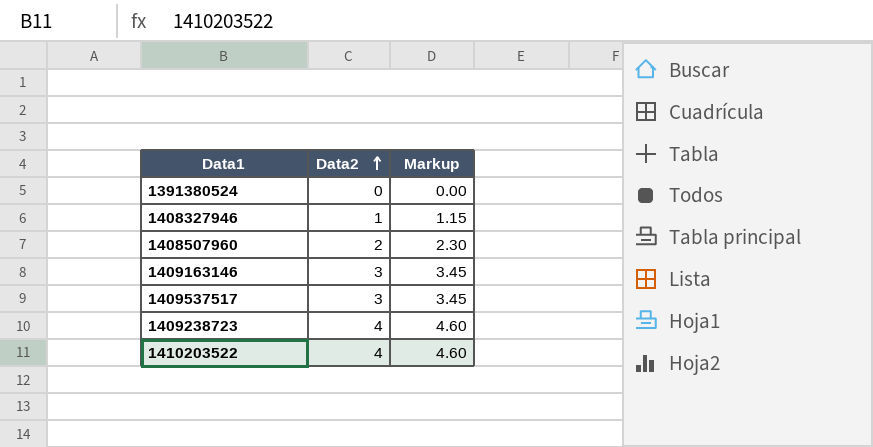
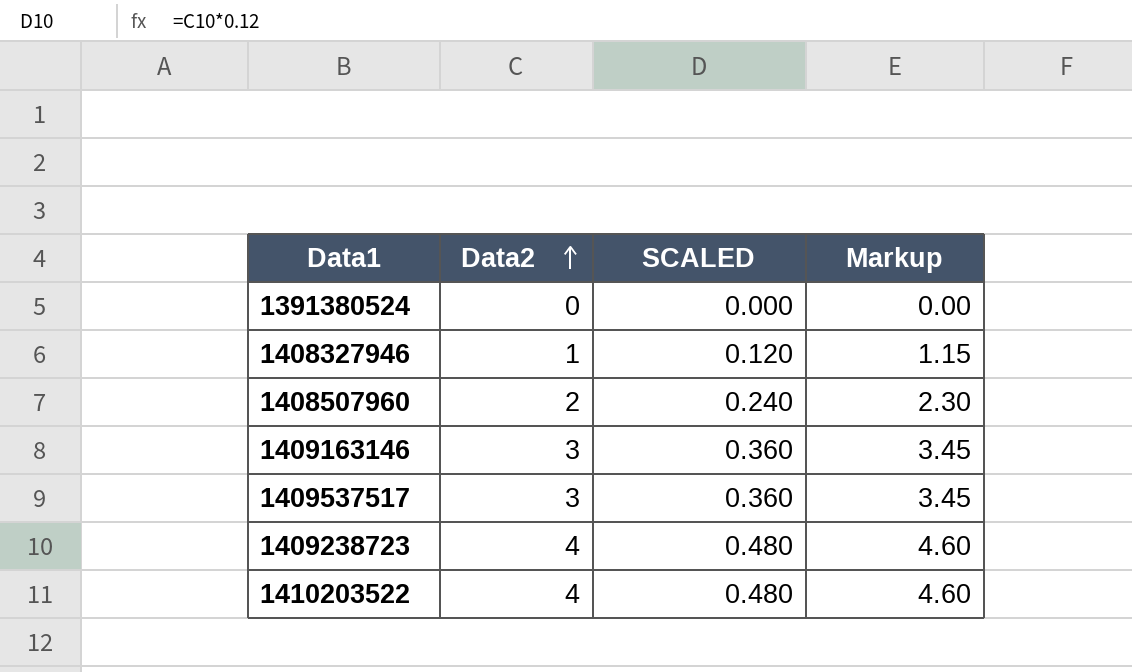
column SCALED | formula: none -> [Data2] * 0.12

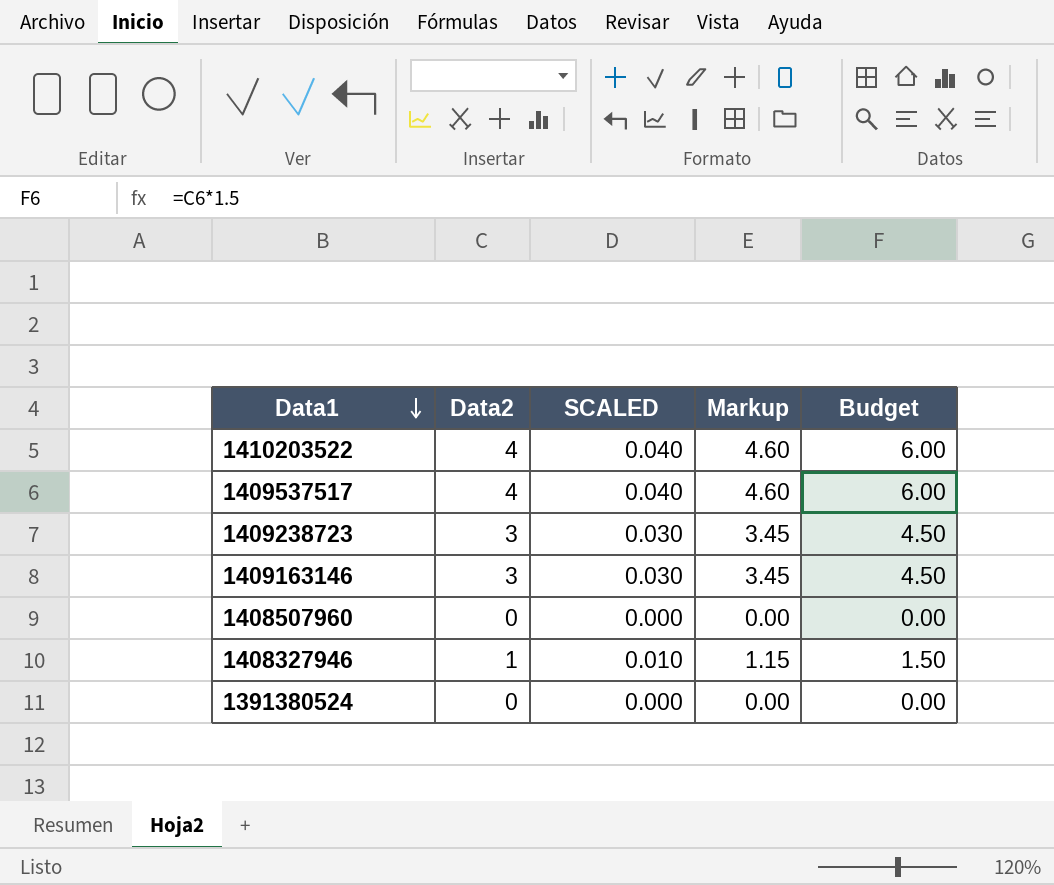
row order: Data2 ascending -> Data1 descending
column SCALED | formula: [Data2] * 0.12 -> [Data2] * 0.01
column Budget | formula: none -> [Data2] * 1.5
1409537517 | Data2: 3 -> 4
1409537517 | Markup: 3.45 -> 4.60
1409238723 | Data2: 4 -> 3
1409238723 | Markup: 4.60 -> 3.45
1408507960 | Data2: 2 -> 0
1408507960 | Markup: 2.30 -> 0.00

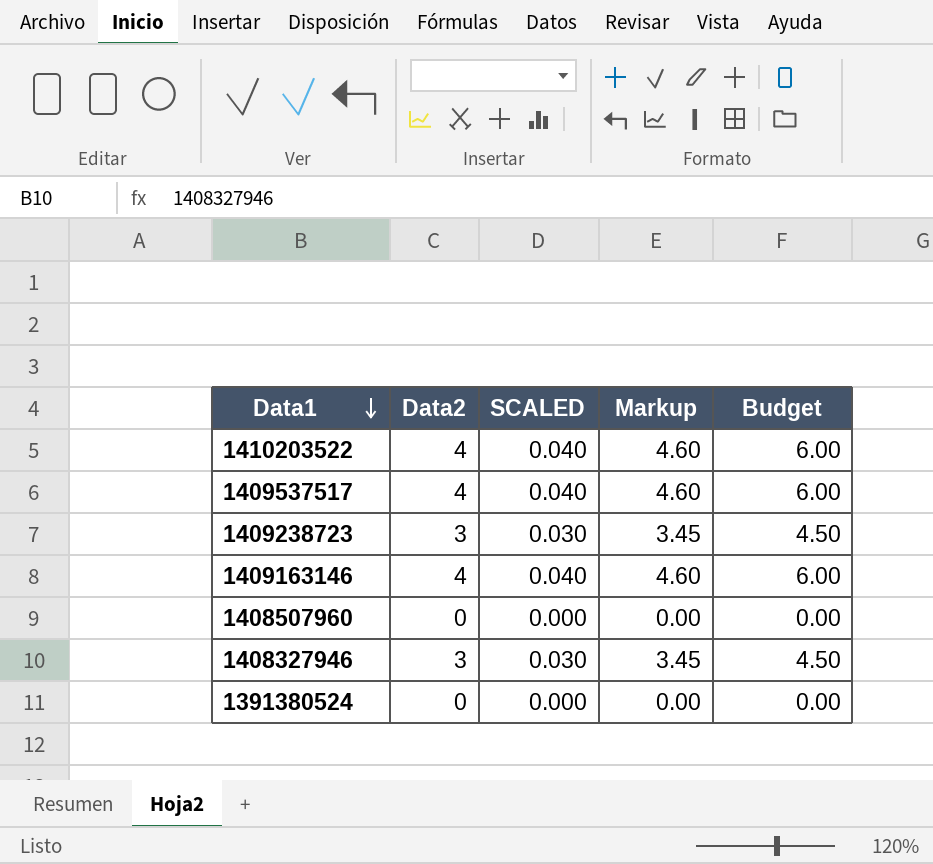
1409163146 | Data2: 3 -> 4
1409163146 | SCALED: 0.030 -> 0.040
1409163146 | Markup: 3.45 -> 4.60
1409163146 | Budget: 4.50 -> 6.00
1408327946 | Data2: 1 -> 3
1408327946 | SCALED: 0.010 -> 0.030
1408327946 | Markup: 1.15 -> 3.45
1408327946 | Budget: 1.50 -> 4.50

